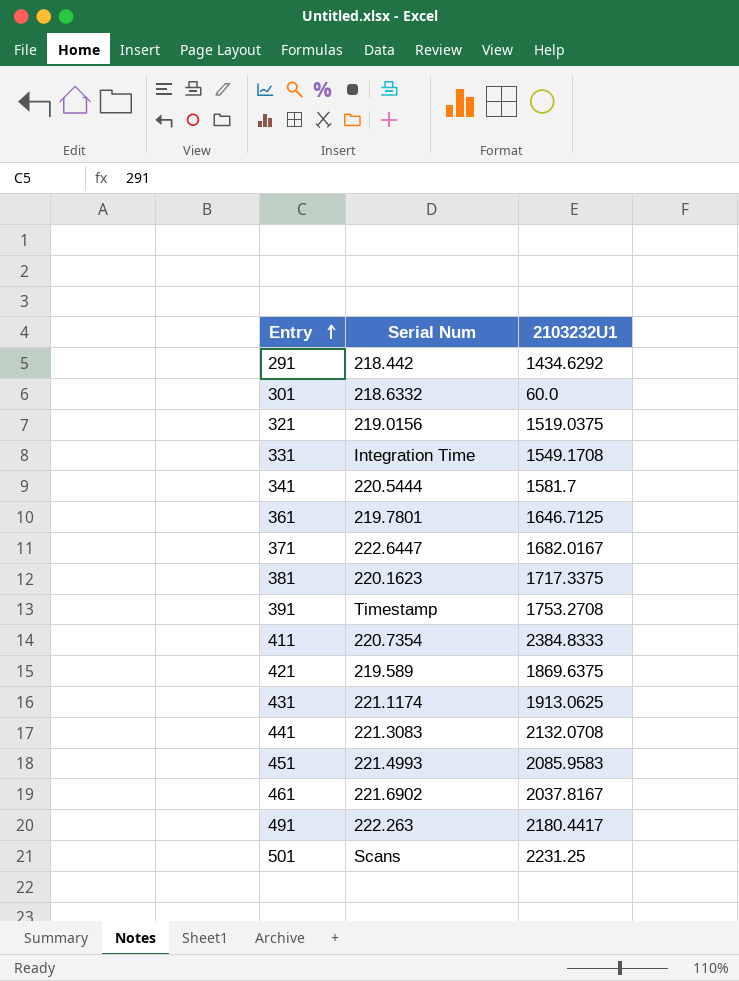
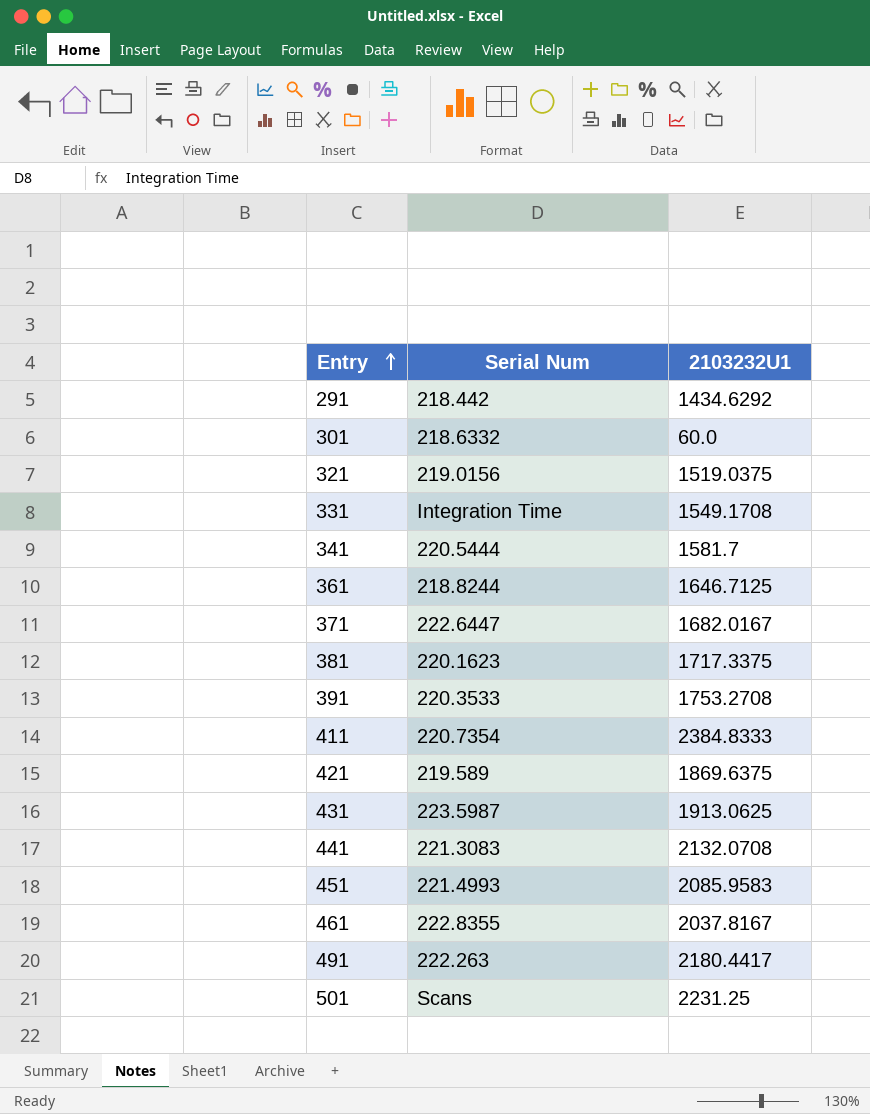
361 | Serial Num: 219.7801 -> 218.8244
391 | Serial Num: Timestamp -> 220.3533
431 | Serial Num: 221.1174 -> 223.5987
461 | Serial Num: 221.6902 -> 222.8355

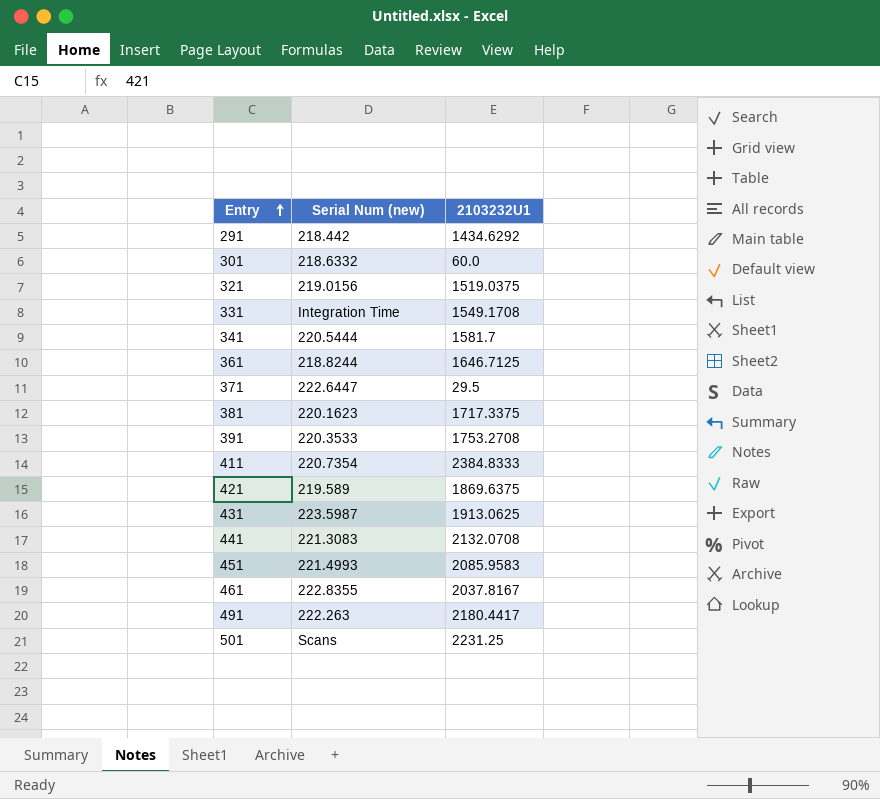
column name: Serial Num -> Serial Num (new)
371 | 2103232U1: 1682.0167 -> 29.5

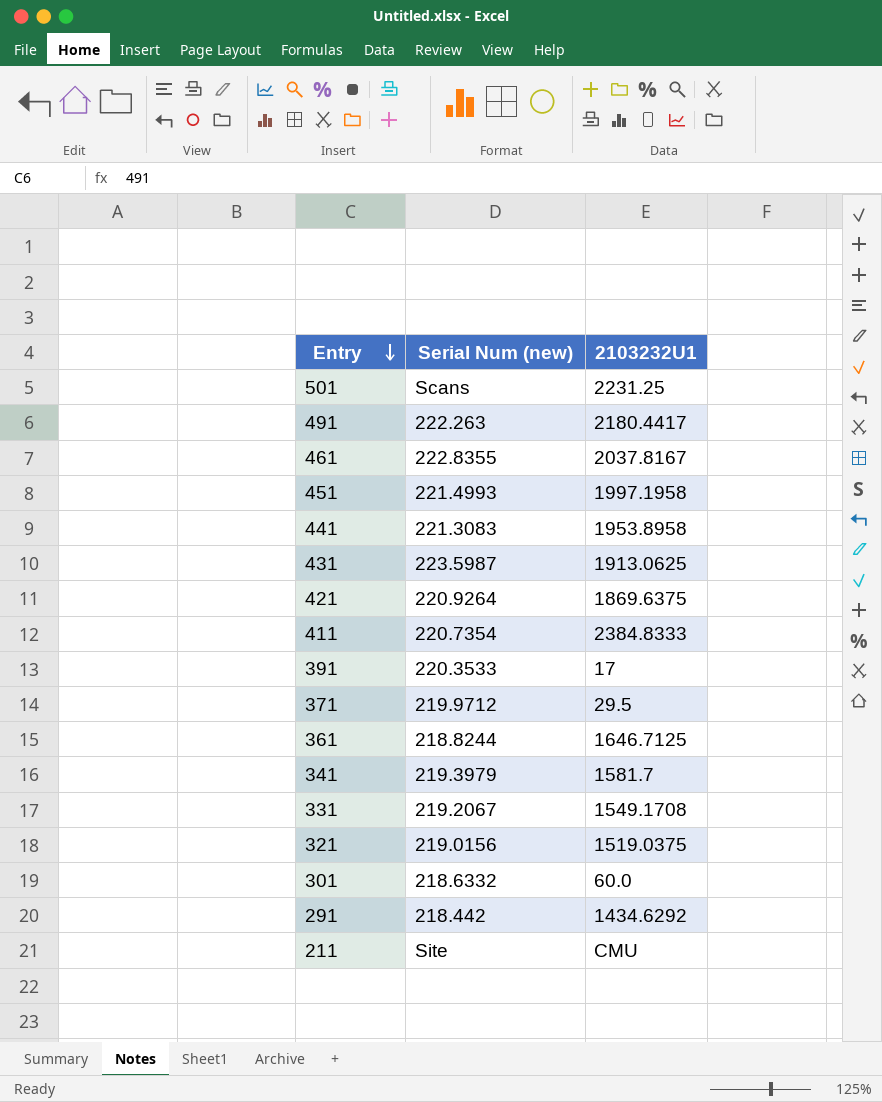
row order: Entry ascending -> Entry descending
row 381: 220.1623 | 1717.3375 -> none
451 | 2103232U1: 2085.9583 -> 1997.1958
441 | 2103232U1: 2132.0708 -> 1953.8958
421 | Serial Num (new): 219.589 -> 220.9264
391 | 2103232U1: 1753.2708 -> 17
371 | Serial Num (new): 222.6447 -> 219.9712
341 | Serial Num (new): 220.5444 -> 219.3979
331 | Serial Num (new): Integration Time -> 219.2067
row 211: none -> Site | CMU

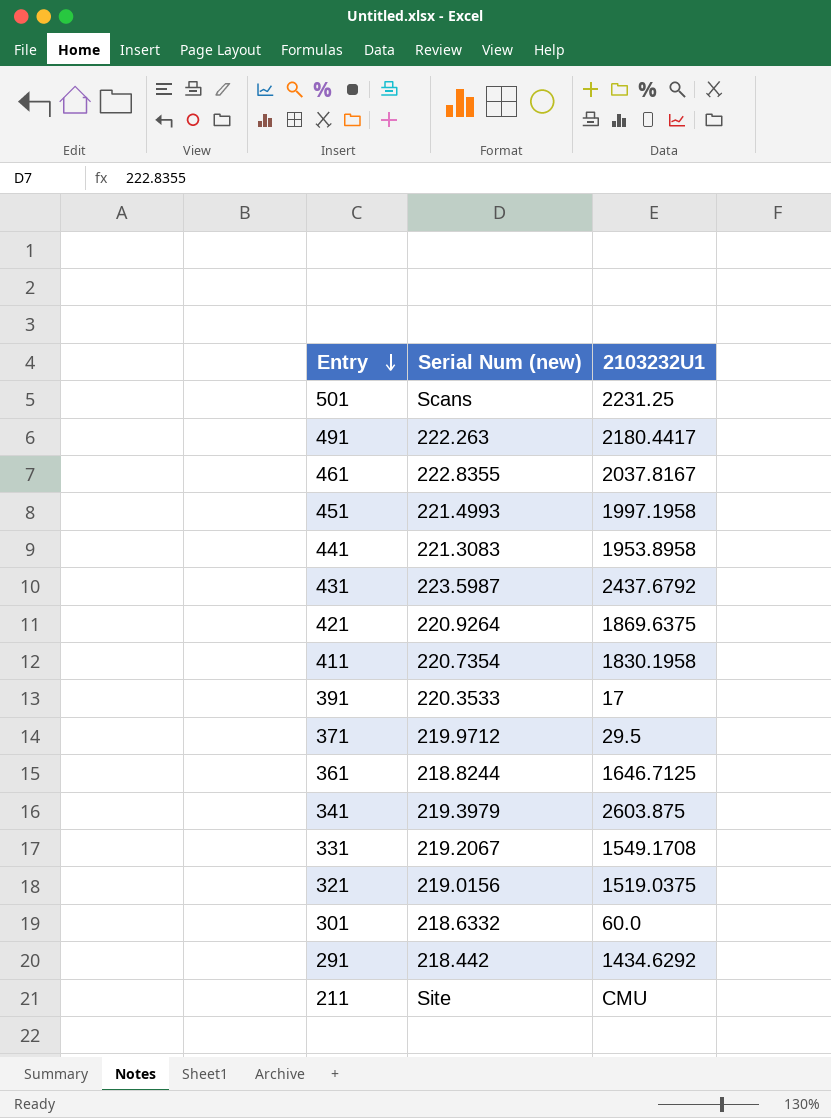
431 | 2103232U1: 1913.0625 -> 2437.6792
411 | 2103232U1: 2384.8333 -> 1830.1958
341 | 2103232U1: 1581.7 -> 2603.875

